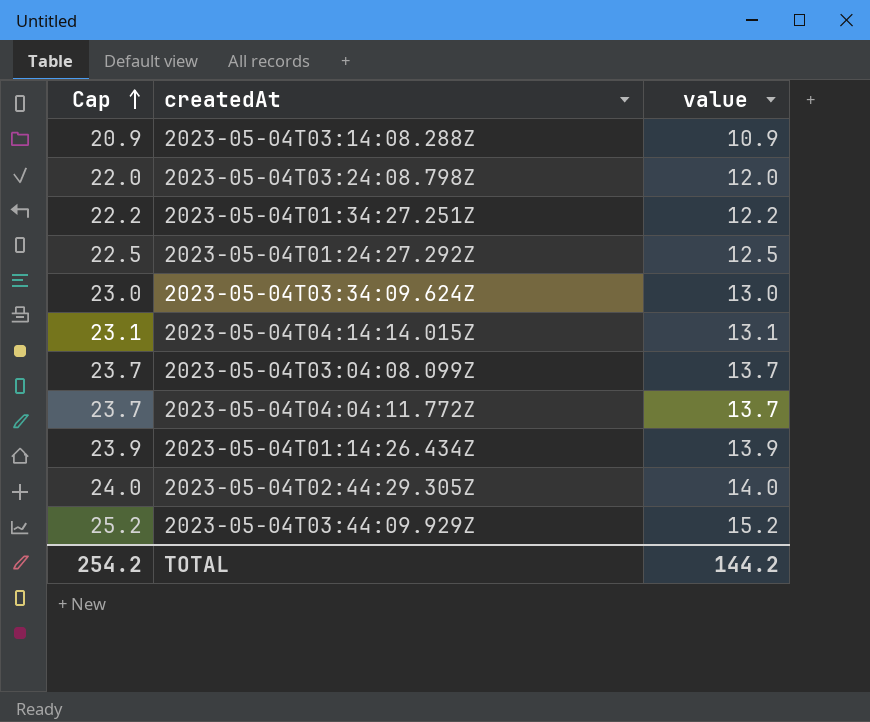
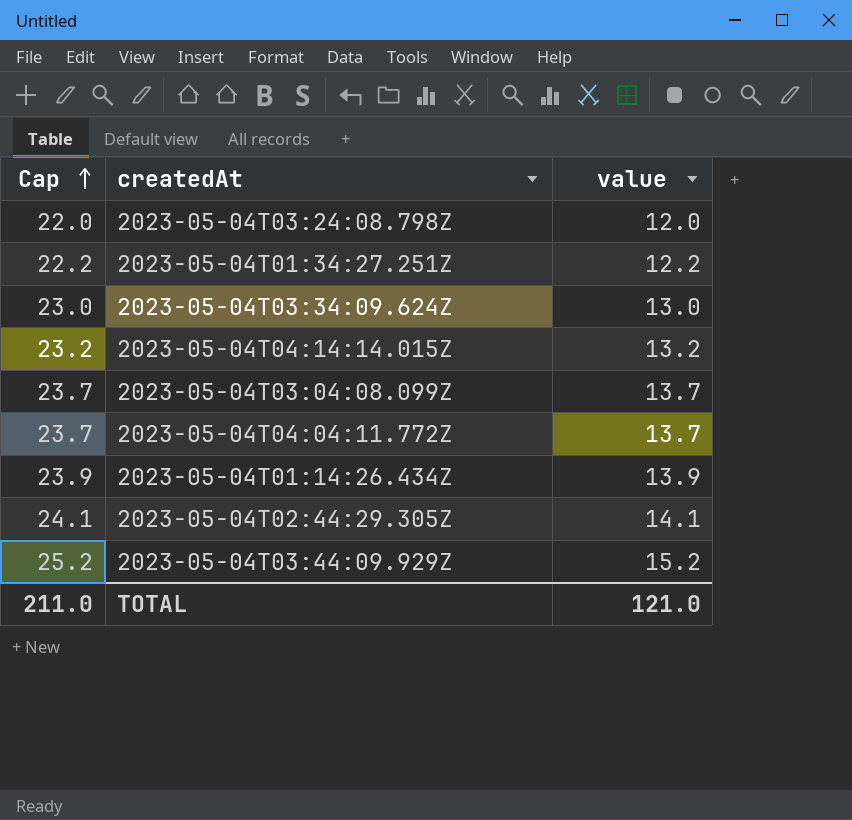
row 2023-05-04T03:14:08.288Z: 20.9 | 10.9 -> none
row 2023-05-04T01:24:27.292Z: 22.5 | 12.5 -> none
2023-05-04T04:14:14.015Z | Cap: 23.1 -> 23.2
2023-05-04T04:14:14.015Z | value: 13.1 -> 13.2
2023-05-04T02:44:29.305Z | Cap: 24.0 -> 24.1
2023-05-04T02:44:29.305Z | value: 14.0 -> 14.1
TOTAL | Cap: 254.2 -> 211.0
TOTAL | value: 144.2 -> 121.0

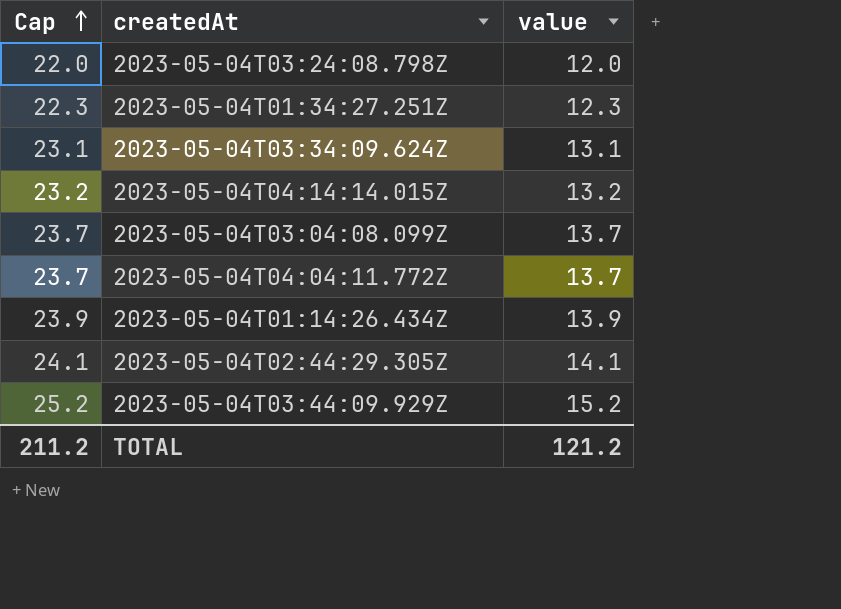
2023-05-04T01:34:27.251Z | Cap: 22.2 -> 22.3
2023-05-04T01:34:27.251Z | value: 12.2 -> 12.3
2023-05-04T03:34:09.624Z | Cap: 23.0 -> 23.1
2023-05-04T03:34:09.624Z | value: 13.0 -> 13.1
TOTAL | Cap: 211.0 -> 211.2
TOTAL | value: 121.0 -> 121.2

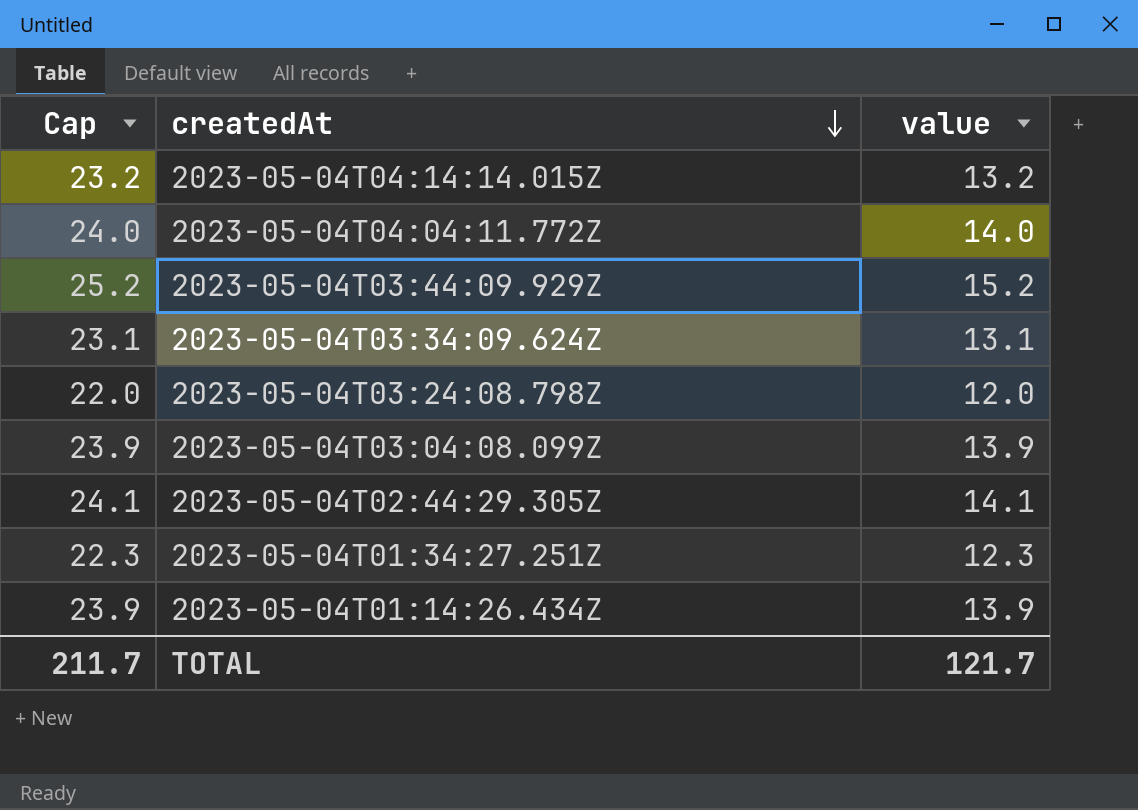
row order: Cap ascending -> createdAt descending
2023-05-04T04:04:11.772Z | Cap: 23.7 -> 24.0
2023-05-04T04:04:11.772Z | value: 13.7 -> 14.0
2023-05-04T03:04:08.099Z | Cap: 23.7 -> 23.9
2023-05-04T03:04:08.099Z | value: 13.7 -> 13.9
TOTAL | Cap: 211.2 -> 211.7
TOTAL | value: 121.2 -> 121.7

